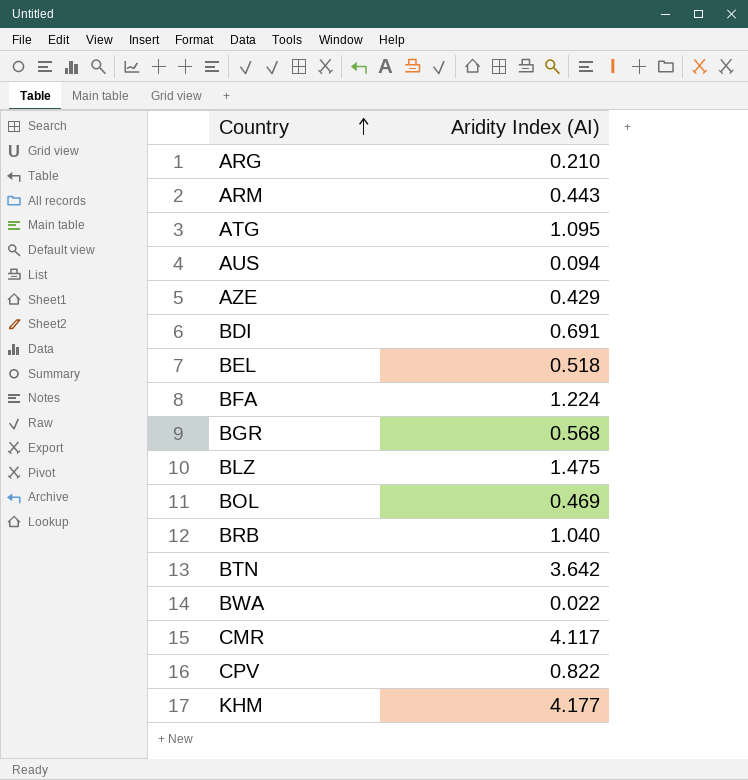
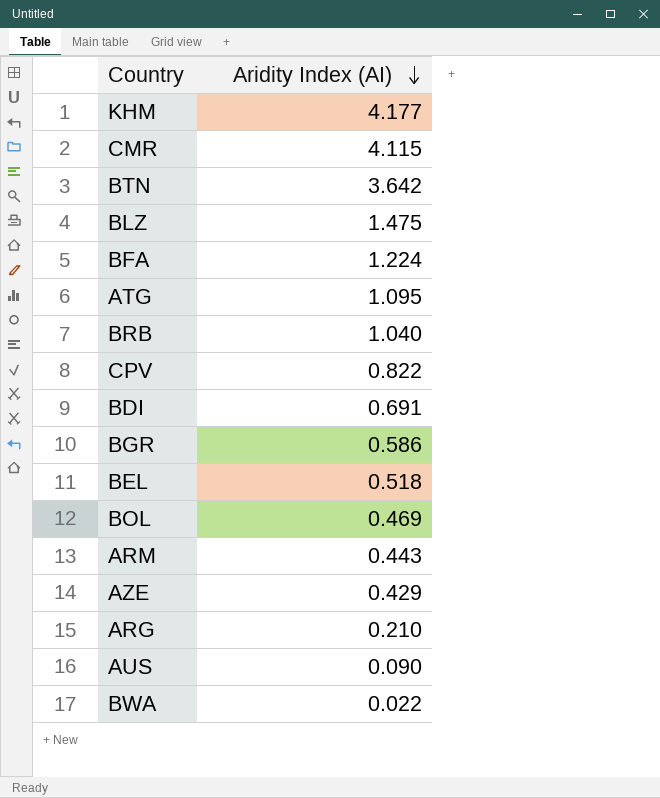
row order: Country ascending -> Aridity Index (AI) descending
CMR | Aridity Index (AI): 4.117 -> 4.115
BGR | Aridity Index (AI): 0.568 -> 0.586
AUS | Aridity Index (AI): 0.094 -> 0.090

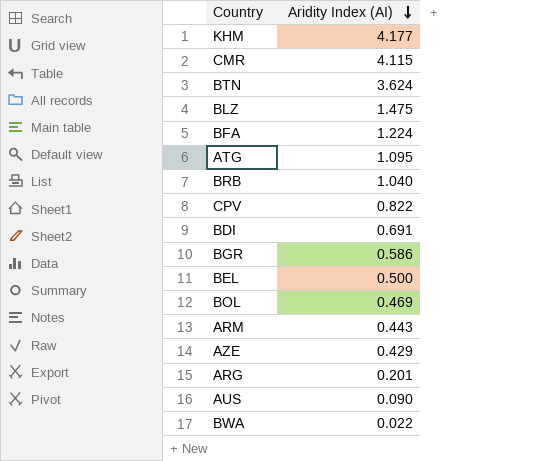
BTN | Aridity Index (AI): 3.642 -> 3.624
BEL | Aridity Index (AI): 0.518 -> 0.500
ARG | Aridity Index (AI): 0.210 -> 0.201

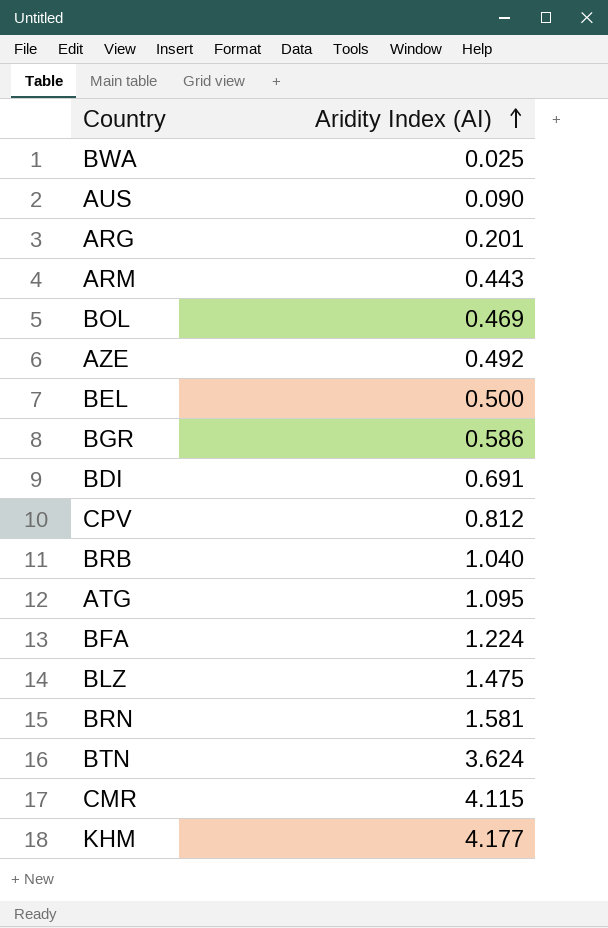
row order: Aridity Index (AI) descending -> Aridity Index (AI) ascending
BWA | Aridity Index (AI): 0.022 -> 0.025
AZE | Aridity Index (AI): 0.429 -> 0.492
CPV | Aridity Index (AI): 0.822 -> 0.812
row BRN: none -> 1.581

